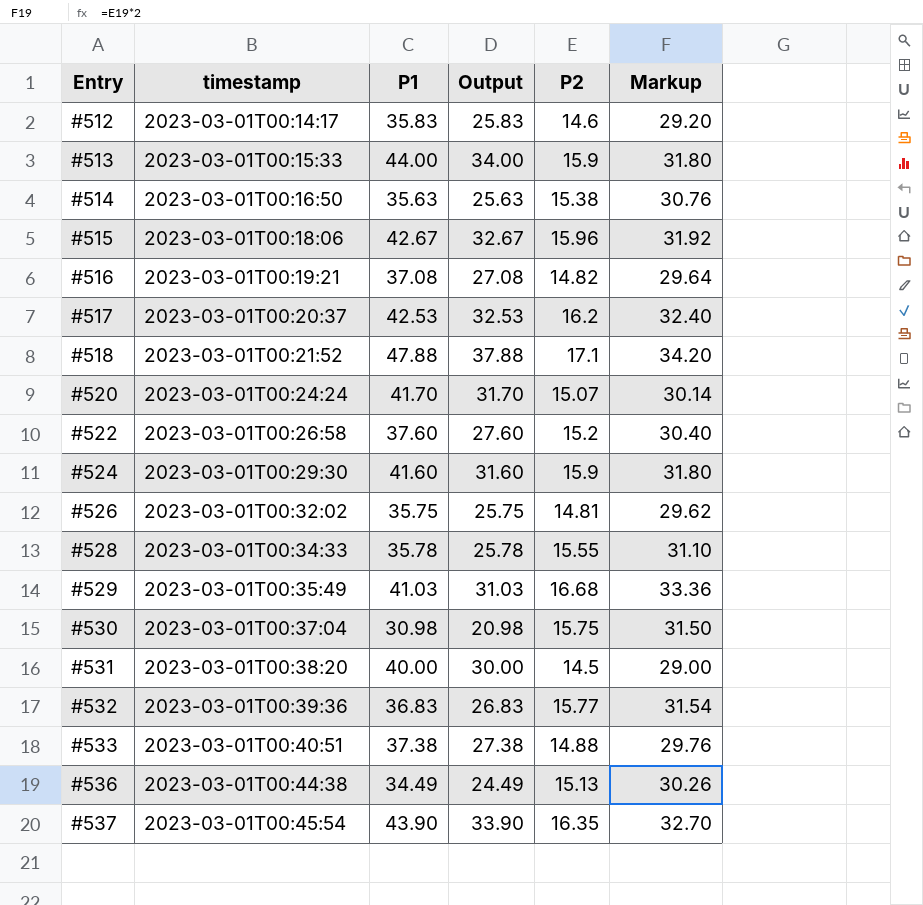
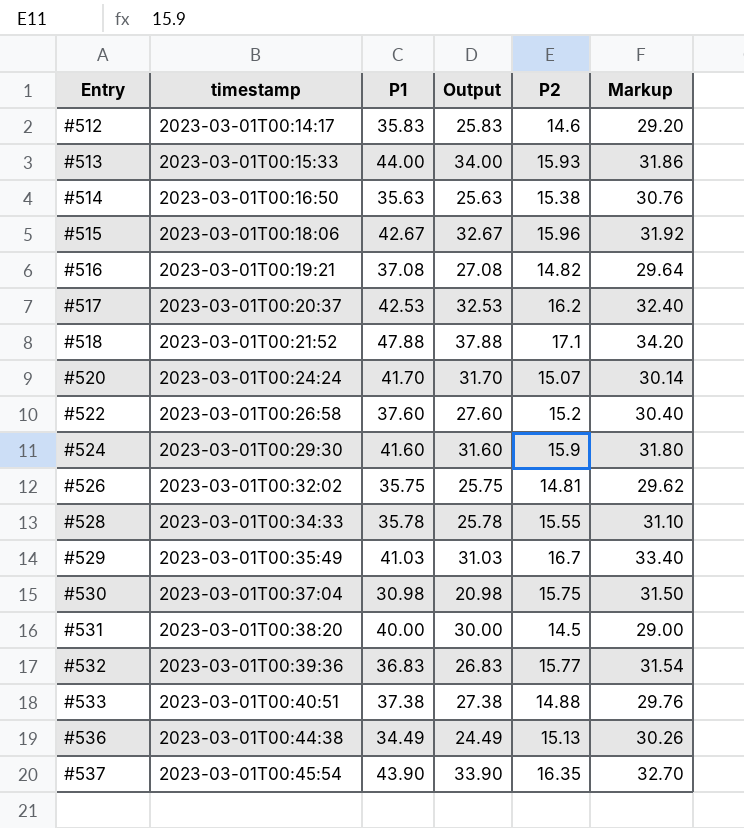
#513 | P2: 15.9 -> 15.93
#513 | Markup: 31.80 -> 31.86
#529 | P2: 16.68 -> 16.7
#529 | Markup: 33.36 -> 33.40

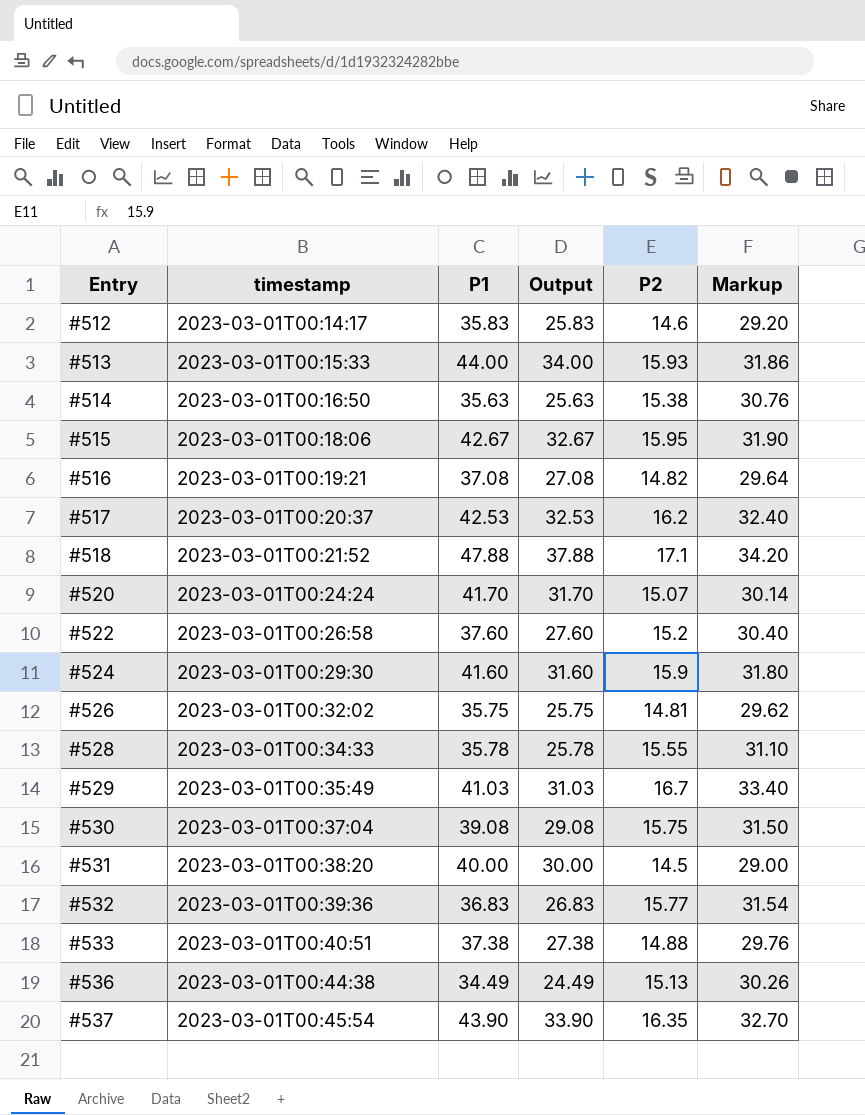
#515 | P2: 15.96 -> 15.95
#515 | Markup: 31.92 -> 31.90
#530 | P1: 30.98 -> 39.08
#530 | Output: 20.98 -> 29.08

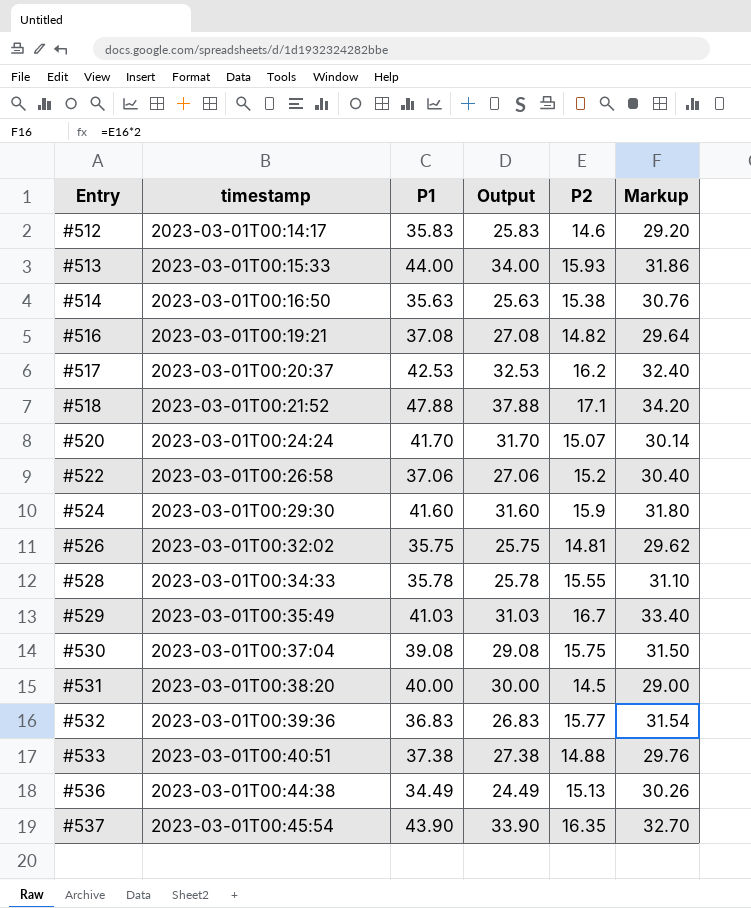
row #515: 2023-03-01T00:18:06 | 42.67 | 32.67 | 15.95 | 31.90 -> none
#522 | P1: 37.60 -> 37.06
#522 | Output: 27.60 -> 27.06

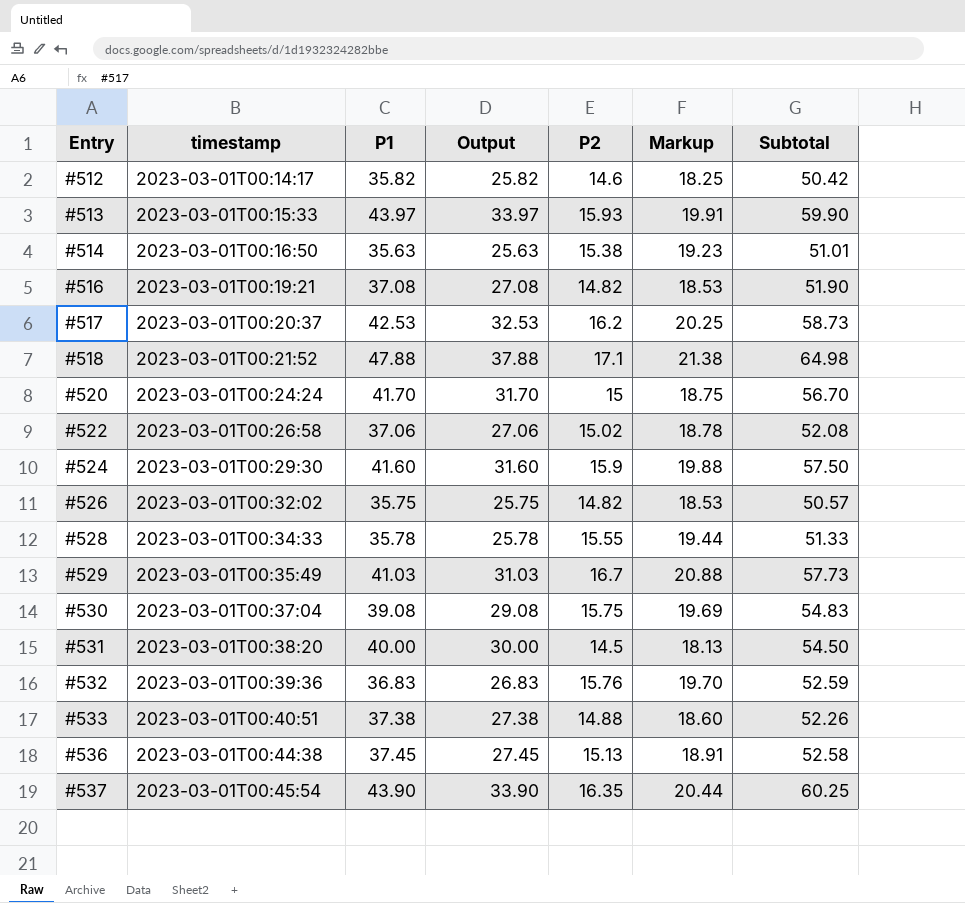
column Markup | formula: [P2] * 2 -> [P2] * 1.25
column Subtotal | formula: none -> [P1] + [P2]
#512 | P1: 35.83 -> 35.82
#512 | Output: 25.83 -> 25.82
#513 | P1: 44.00 -> 43.97
#513 | Output: 34.00 -> 33.97
#520 | P2: 15.07 -> 15
#522 | P2: 15.2 -> 15.02
#526 | P2: 14.81 -> 14.82
#532 | P2: 15.77 -> 15.76
#536 | P1: 34.49 -> 37.45
#536 | Output: 24.49 -> 27.45

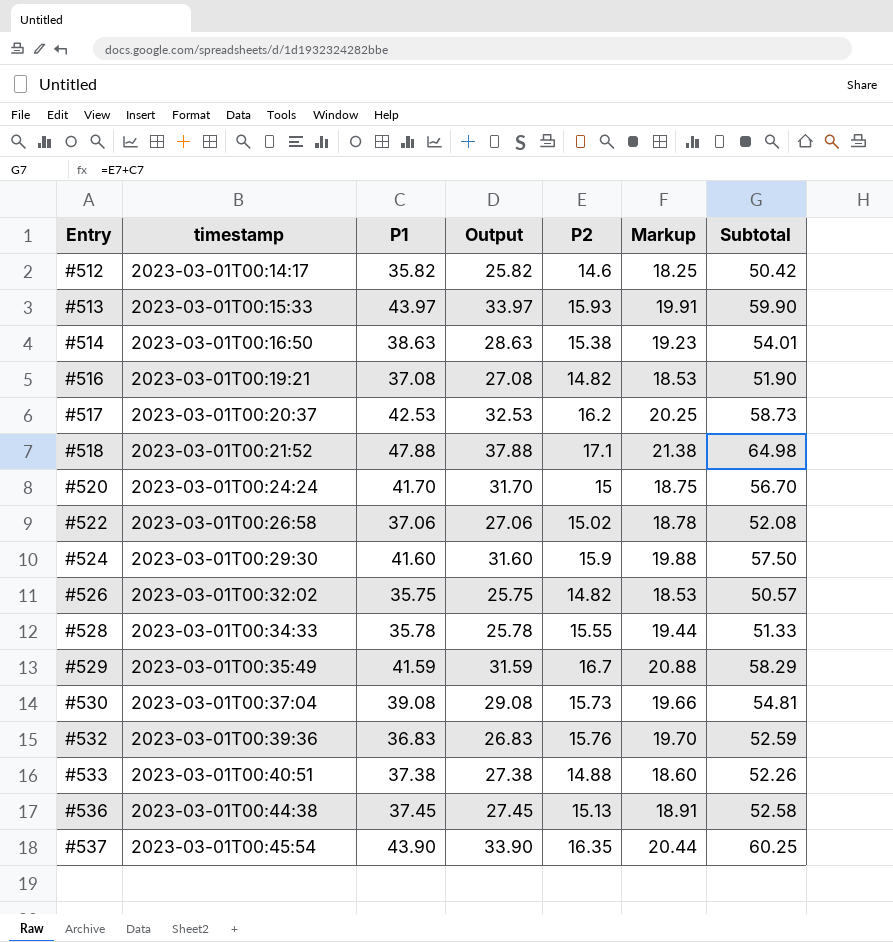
row #531: 2023-03-01T00:38:20 | 40.00 | 30.00 | 14.5 | 18.13 | 54.50 -> none
#514 | P1: 35.63 -> 38.63
#514 | Output: 25.63 -> 28.63
#514 | Subtotal: 51.01 -> 54.01
#529 | P1: 41.03 -> 41.59
#529 | Output: 31.03 -> 31.59
#529 | Subtotal: 57.73 -> 58.29
#530 | P2: 15.75 -> 15.73
#530 | Markup: 19.69 -> 19.66
#530 | Subtotal: 54.83 -> 54.81

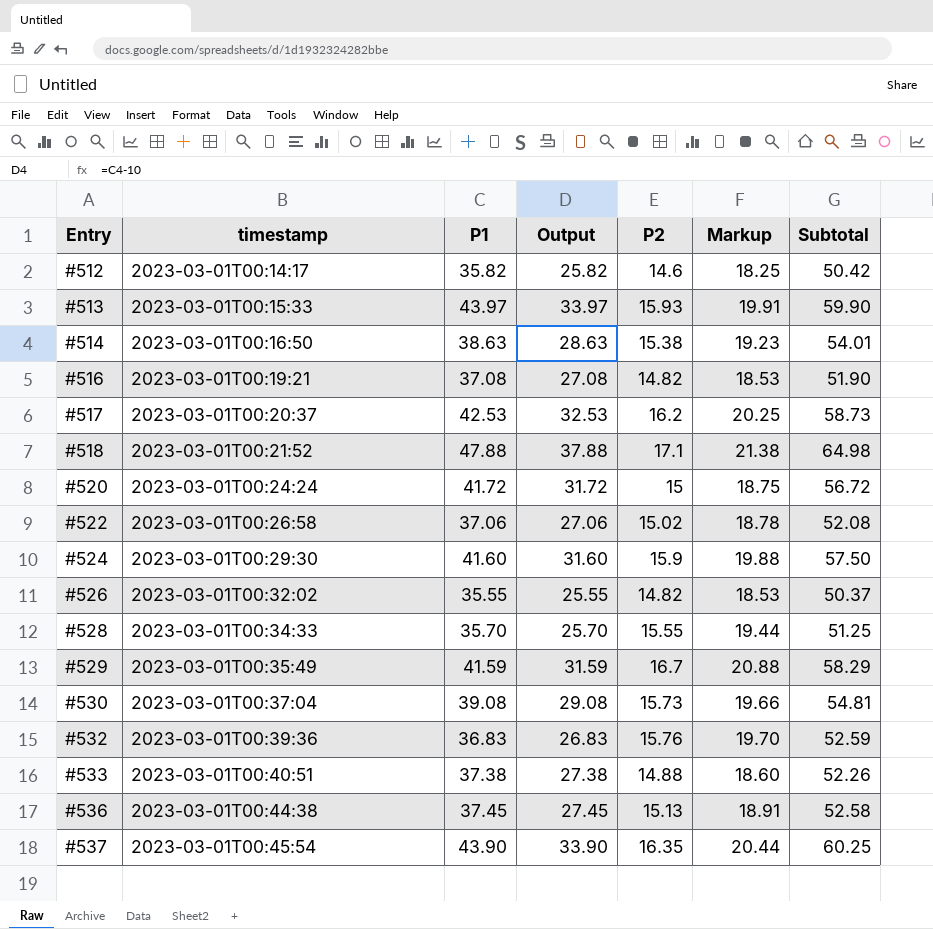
#520 | P1: 41.70 -> 41.72
#520 | Output: 31.70 -> 31.72
#520 | Subtotal: 56.70 -> 56.72
#526 | P1: 35.75 -> 35.55
#526 | Output: 25.75 -> 25.55
#526 | Subtotal: 50.57 -> 50.37
#528 | P1: 35.78 -> 35.70
#528 | Output: 25.78 -> 25.70
#528 | Subtotal: 51.33 -> 51.25

